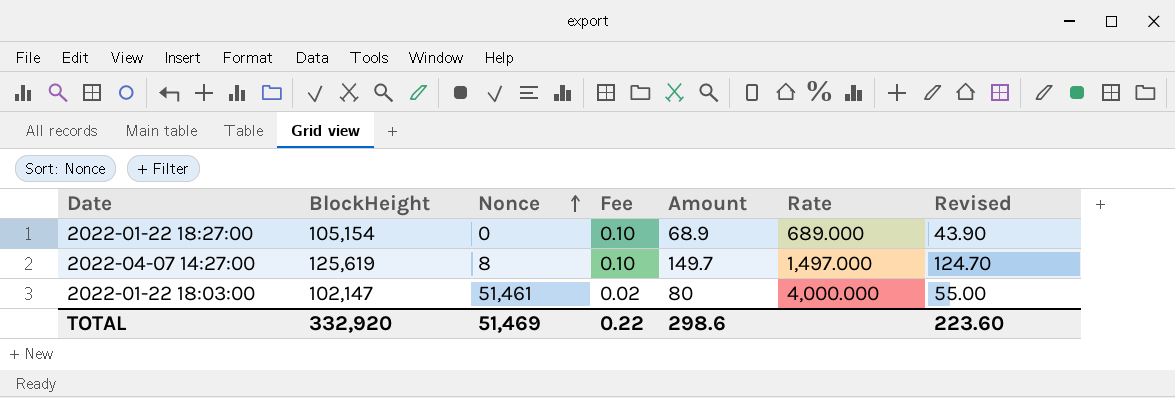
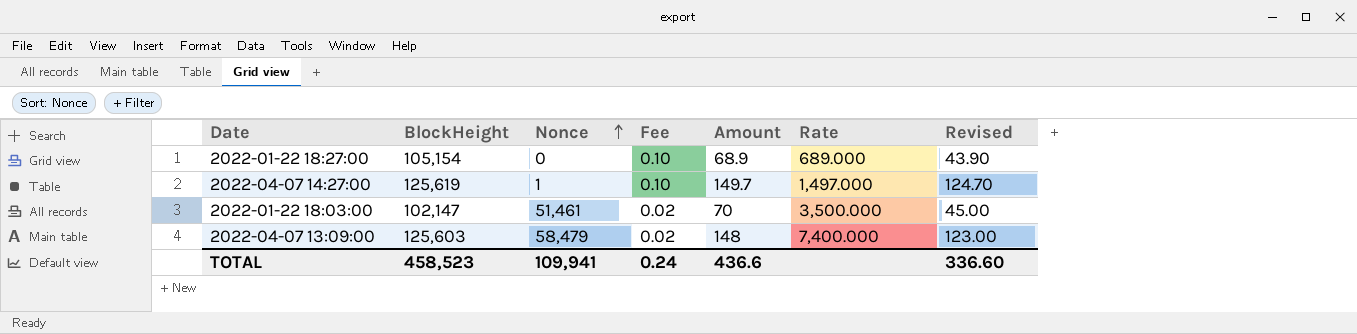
2022-04-07 14:27:00 | Nonce: 8 -> 1
2022-01-22 18:03:00 | Amount: 80 -> 70
2022-01-22 18:03:00 | Rate: 4,000.000 -> 3,500.000
2022-01-22 18:03:00 | Revised: 55.00 -> 45.00
row 2022-04-07 13:09:00: none -> 125,603 | 58,479 | 0.02 | 148 | 7,400.000 | 123.00
TOTAL | BlockHeight: 332,920 -> 458,523
TOTAL | Nonce: 51,469 -> 109,941
TOTAL | Fee: 0.22 -> 0.24
TOTAL | Amount: 298.6 -> 436.6
TOTAL | Revised: 223.60 -> 336.60

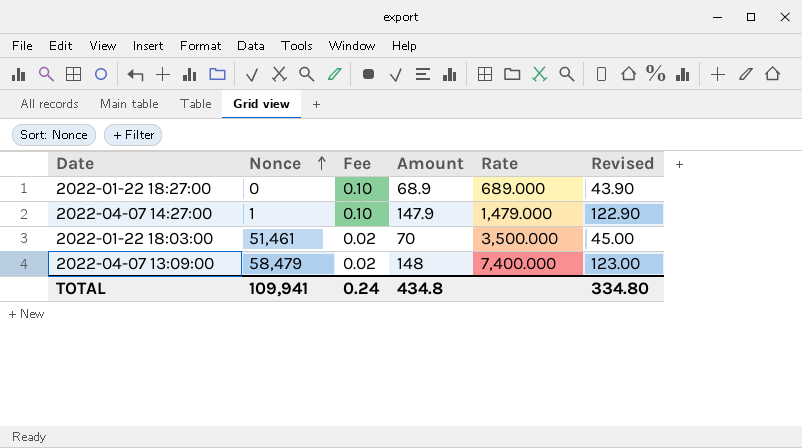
column BlockHeight | position: 2 -> none
2022-04-07 14:27:00 | Amount: 149.7 -> 147.9
2022-04-07 14:27:00 | Rate: 1,497.000 -> 1,479.000
2022-04-07 14:27:00 | Revised: 124.70 -> 122.90
TOTAL | Amount: 436.6 -> 434.8
TOTAL | Revised: 336.60 -> 334.80

